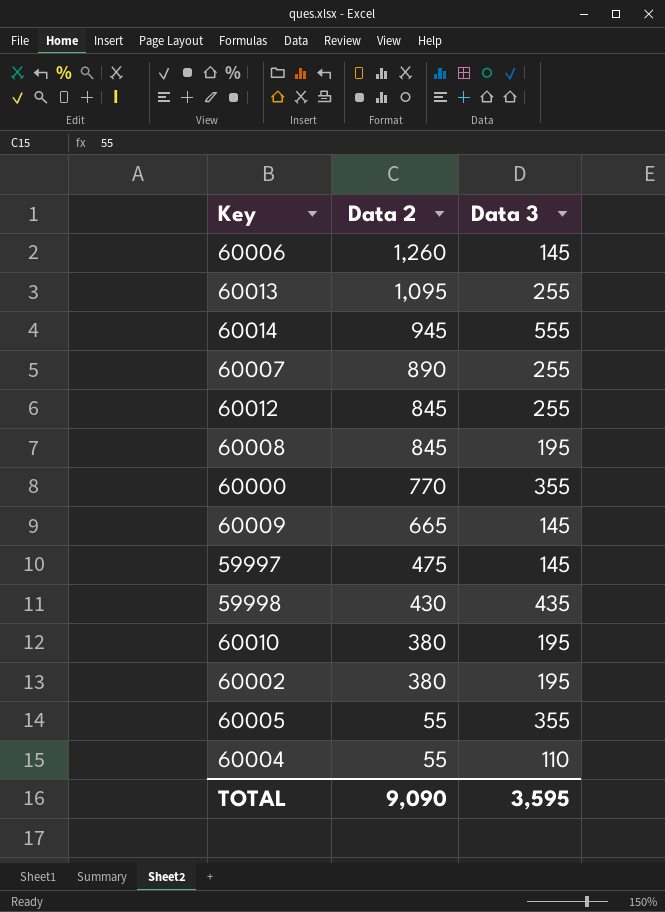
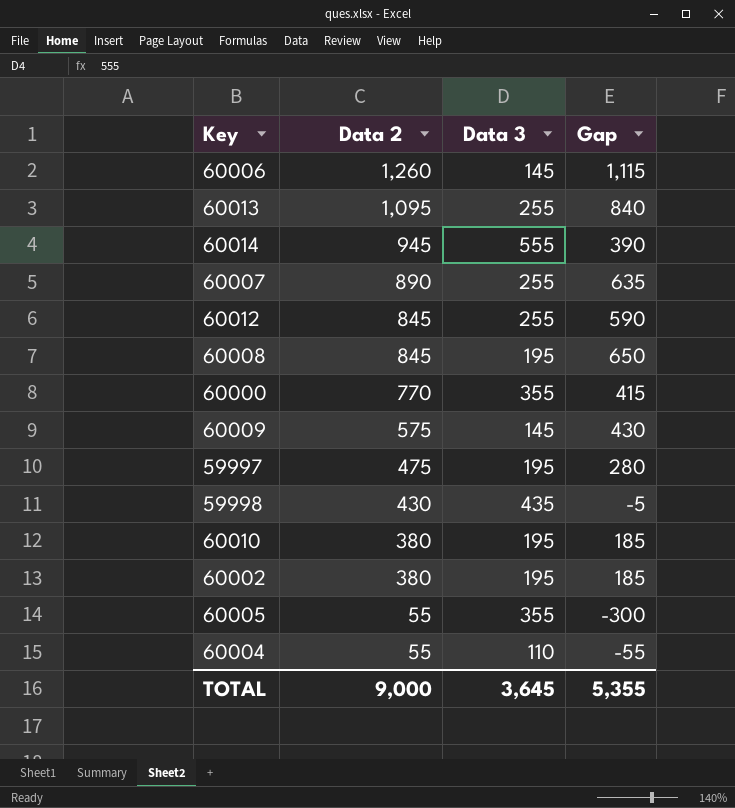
column Gap | formula: none -> [Data 2] - [Data 3]
60009 | Data 2: 665 -> 575
59997 | Data 3: 145 -> 195
TOTAL | Data 2: 9,090 -> 9,000
TOTAL | Data 3: 3,595 -> 3,645

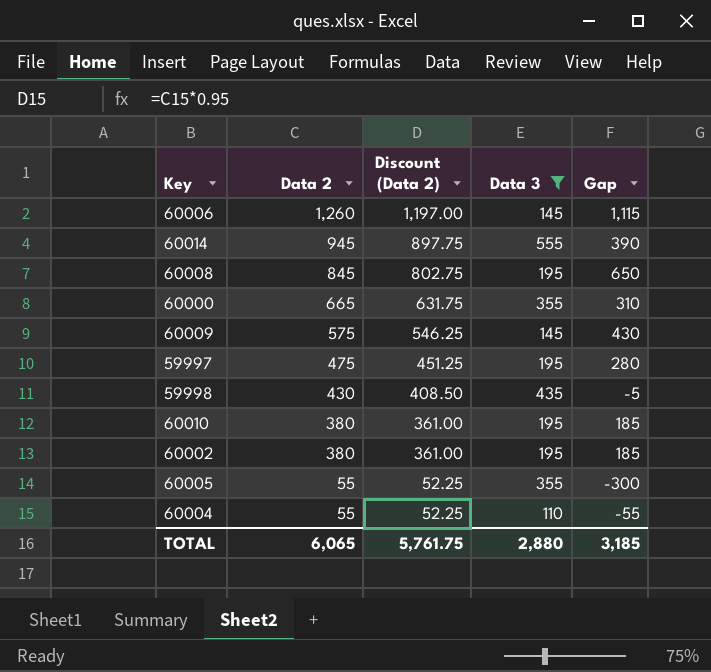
filter: none -> Data 3 != 255
column Discount (Data 2) | formula: none -> [Data 2] * 0.95
60000 | Data 2: 770 -> 665
60000 | Gap: 415 -> 310
TOTAL | Data 2: 9,000 -> 6,065
TOTAL | Data 3: 3,645 -> 2,880
TOTAL | Gap: 5,355 -> 3,185

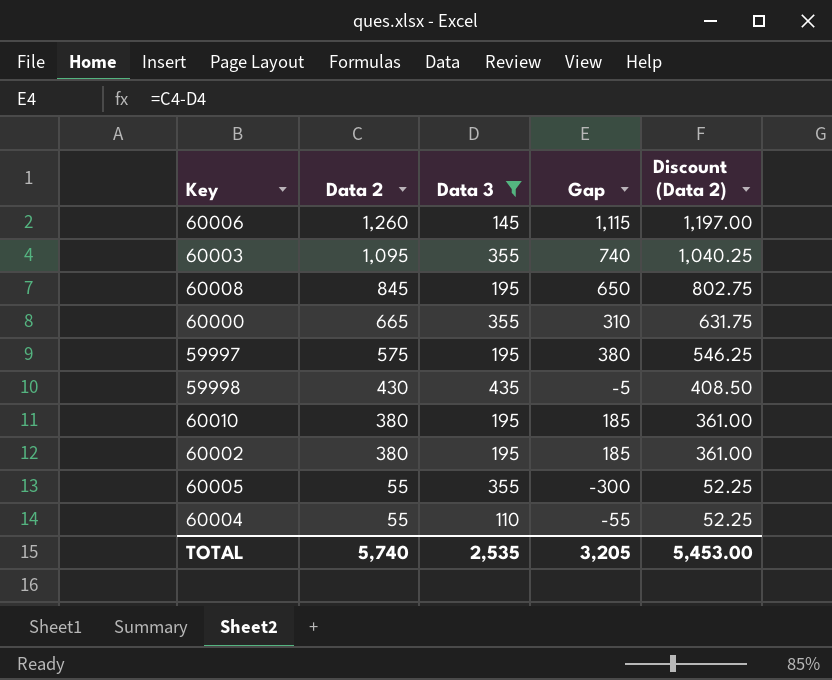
column Discount (Data 2) | position: 3 -> 5
row 60014: 945 | 897.75 | 555 | 390 -> none
row 60009: 575 | 546.25 | 145 | 430 -> none
row 60003: none -> 1,095 | 355 | 740 | 1,040.25
59997 | Data 2: 475 -> 575
59997 | Gap: 280 -> 380
59997 | Discount (Data 2): 451.25 -> 546.25
TOTAL | Data 2: 6,065 -> 5,740
TOTAL | Data 3: 2,880 -> 2,535
TOTAL | Gap: 3,185 -> 3,205
TOTAL | Discount (Data 2): 5,761.75 -> 5,453.00

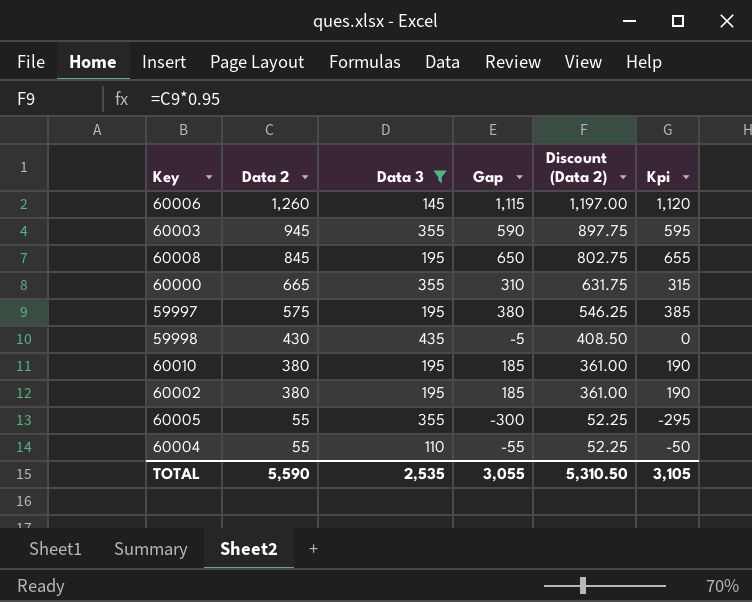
column Kpi | formula: none -> [Gap] + 5
60003 | Data 2: 1,095 -> 945
60003 | Gap: 740 -> 590
60003 | Discount (Data 2): 1,040.25 -> 897.75
TOTAL | Data 2: 5,740 -> 5,590
TOTAL | Gap: 3,205 -> 3,055
TOTAL | Discount (Data 2): 5,453.00 -> 5,310.50

